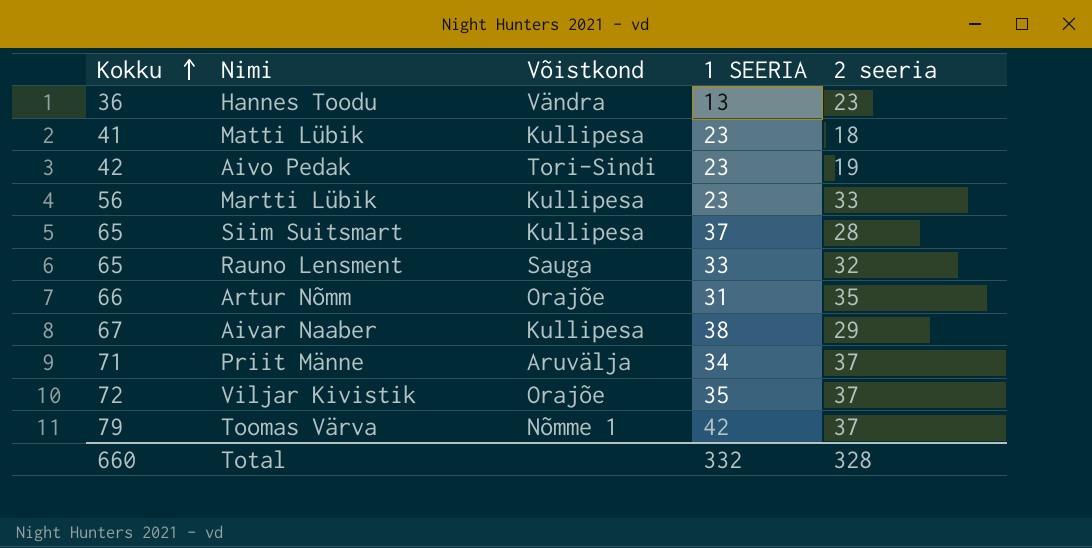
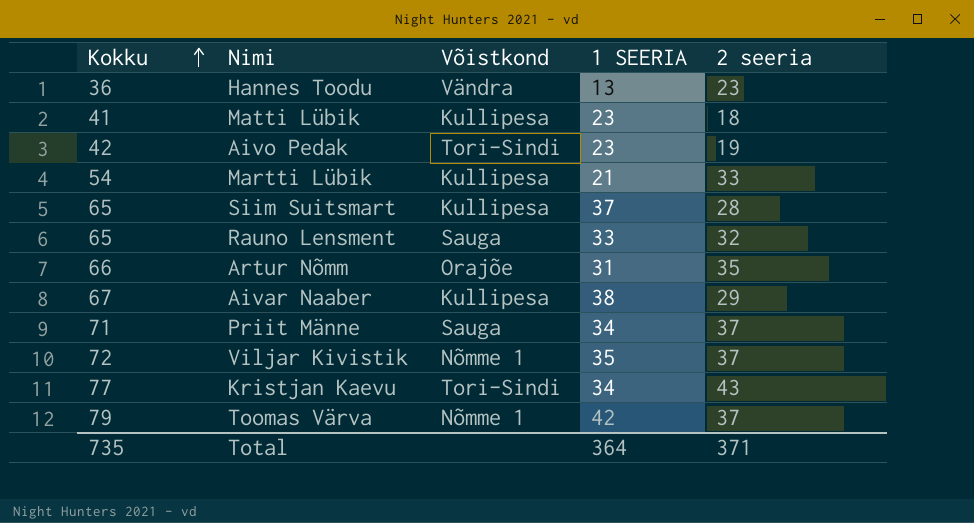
Martti Lübik | Kokku: 56 -> 54
Martti Lübik | 1 SEERIA: 23 -> 21
Priit Männe | Võistkond: Aruvälja -> Sauga
Viljar Kivistik | Võistkond: Orajõe -> Nõmme 1
row Kristjan Kaevu: none -> 77 | Tori-Sindi | 34 | 43
Total | Kokku: 660 -> 735
Total | 1 SEERIA: 332 -> 364
Total | 2 seeria: 328 -> 371

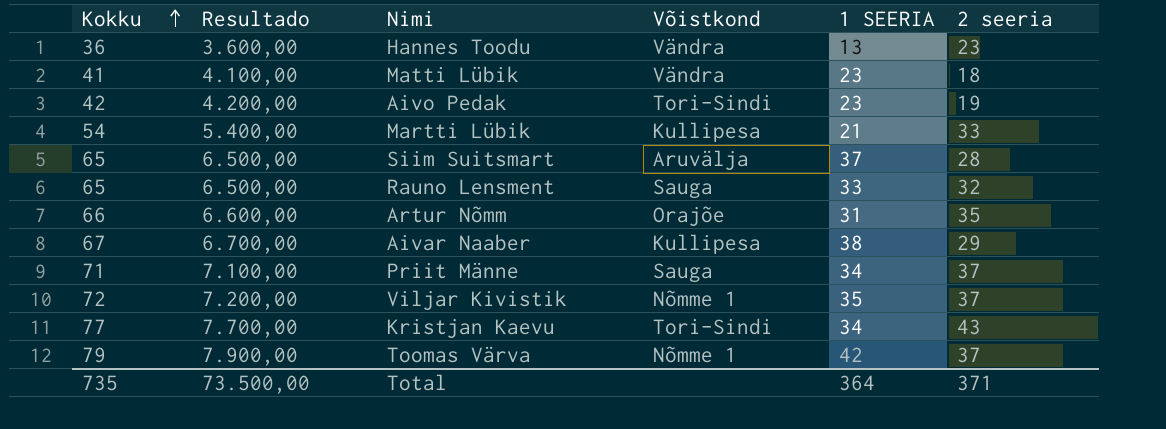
column Resultado | formula: none -> [Kokku] * 100
Matti Lübik | Võistkond: Kullipesa -> Vändra
Siim Suitsmart | Võistkond: Kullipesa -> Aruvälja

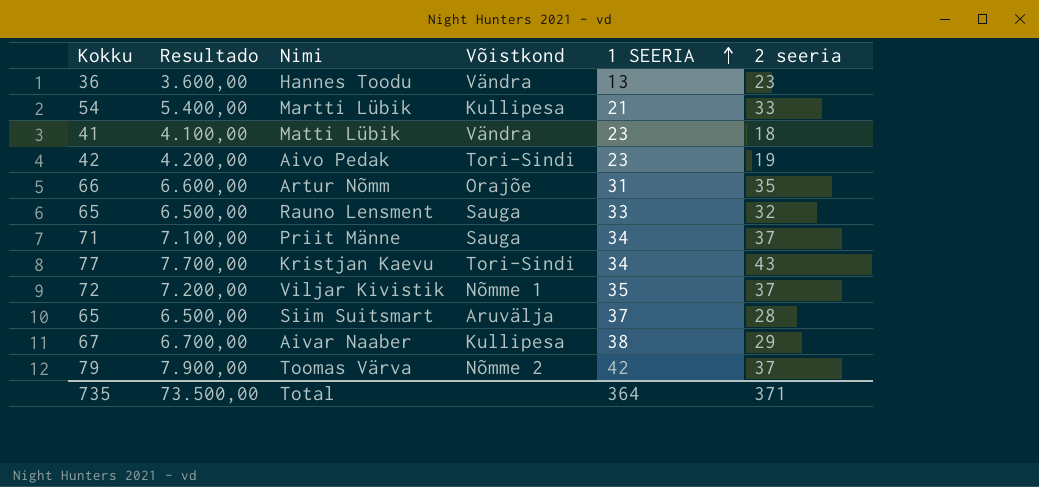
row order: Kokku ascending -> 1 SEERIA ascending
Toomas Värva | Võistkond: Nõmme 1 -> Nõmme 2

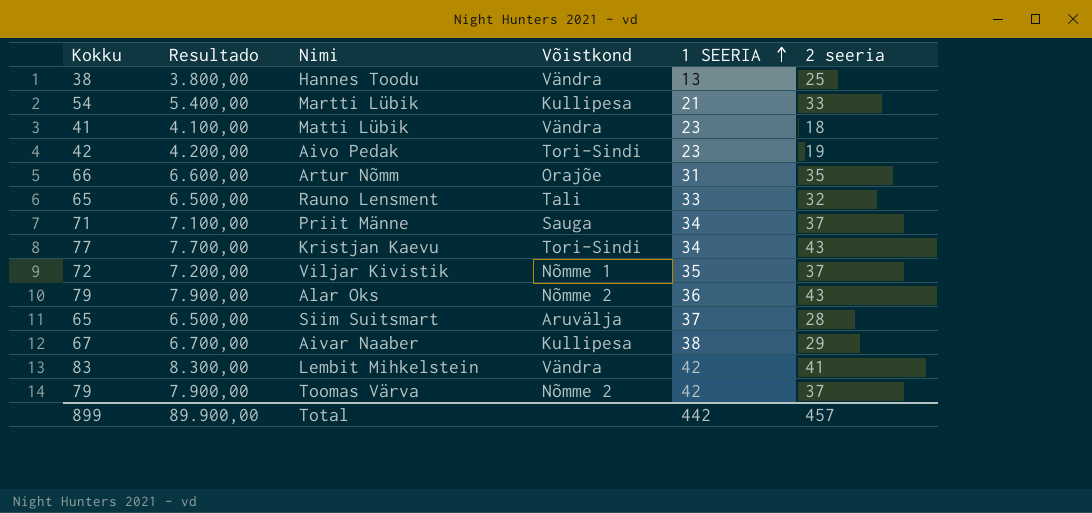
Hannes Toodu | Kokku: 36 -> 38
Hannes Toodu | Resultado: 3.600,00 -> 3.800,00
Hannes Toodu | 2 seeria: 23 -> 25
Rauno Lensment | Võistkond: Sauga -> Tali
row Alar Oks: none -> 79 | 7.900,00 | Nõmme 2 | 36 | 43
row Lembit Mihkelstein: none -> 83 | 8.300,00 | Vändra | 42 | 41
Total | Kokku: 735 -> 899
Total | Resultado: 73.500,00 -> 89.900,00
Total | 1 SEERIA: 364 -> 442
Total | 2 seeria: 371 -> 457

